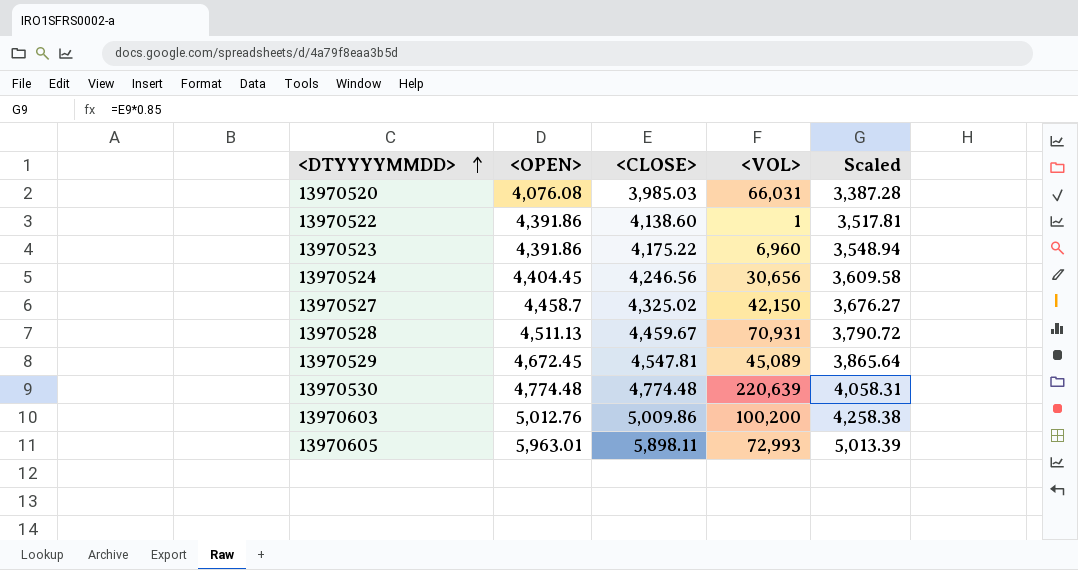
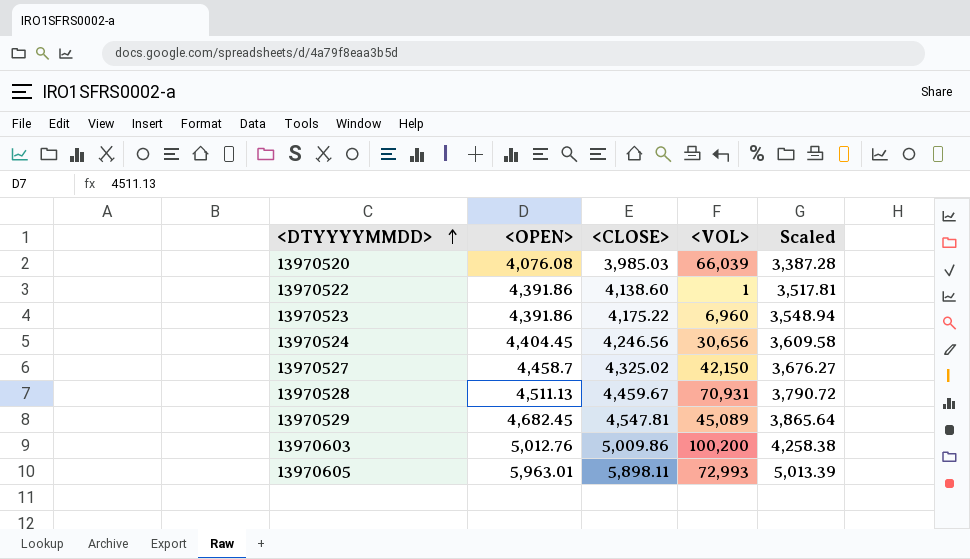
row 13970530: 4,774.48 | 4,774.48 | 220,639 | 4,058.31 -> none
13970520 | <VOL>: 66,031 -> 66,039
13970529 | <OPEN>: 4,672.45 -> 4,682.45

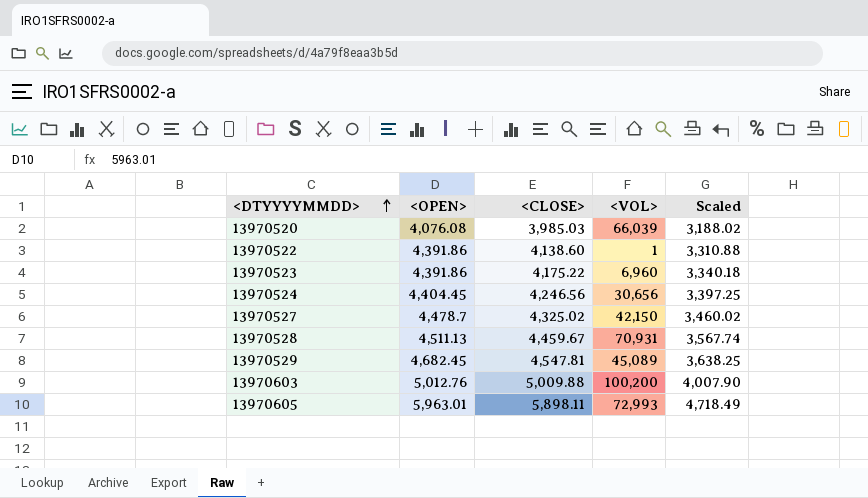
column Scaled | formula: [<CLOSE>] * 0.85 -> [<CLOSE>] * 0.8
13970527 | <OPEN>: 4,458.7 -> 4,478.7
13970603 | <CLOSE>: 5,009.86 -> 5,009.88

